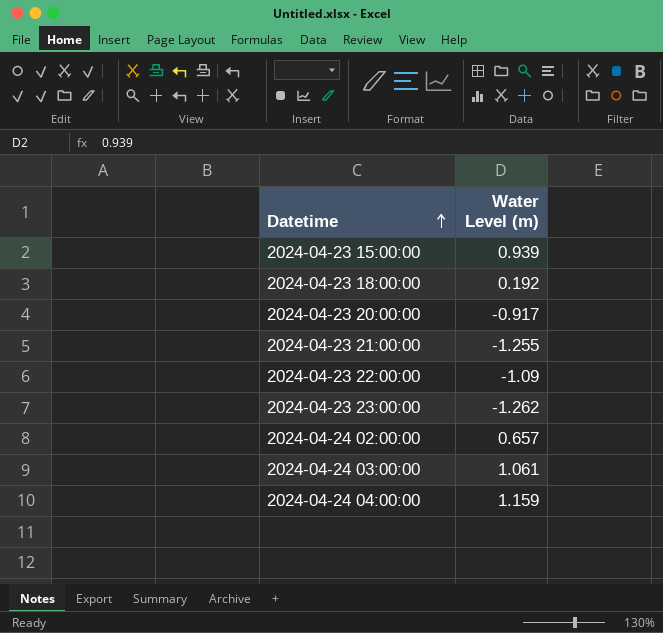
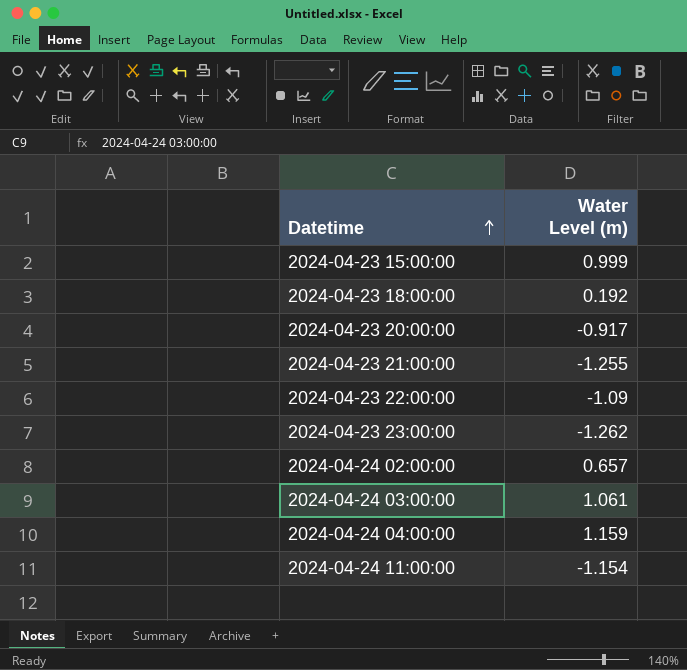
2024-04-23 15:00:00 | Water Level (m): 0.939 -> 0.999
row 2024-04-24 11:00:00: none -> -1.154

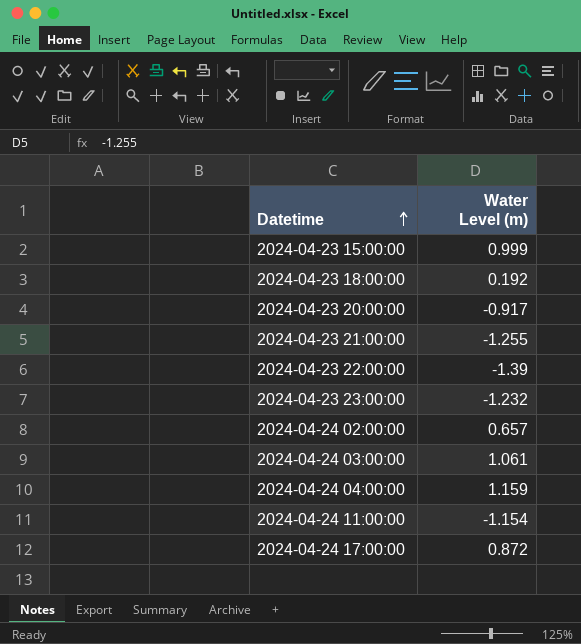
2024-04-23 22:00:00 | Water Level (m): -1.09 -> -1.39
2024-04-23 23:00:00 | Water Level (m): -1.262 -> -1.232
row 2024-04-24 17:00:00: none -> 0.872

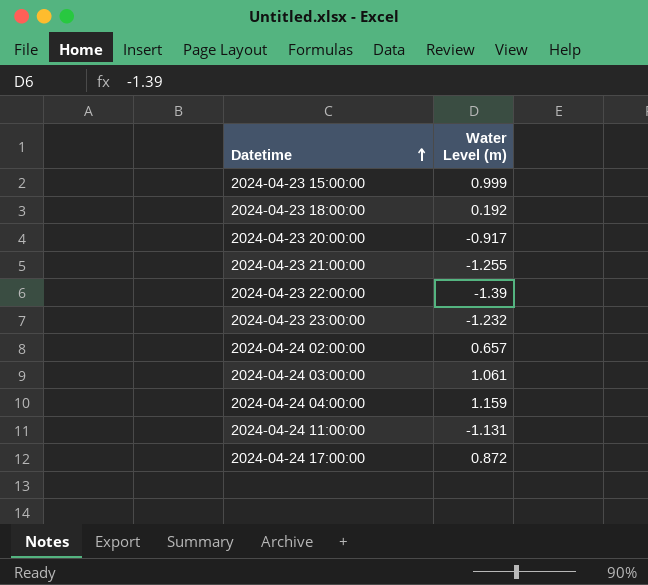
2024-04-24 11:00:00 | Water Level (m): -1.154 -> -1.131

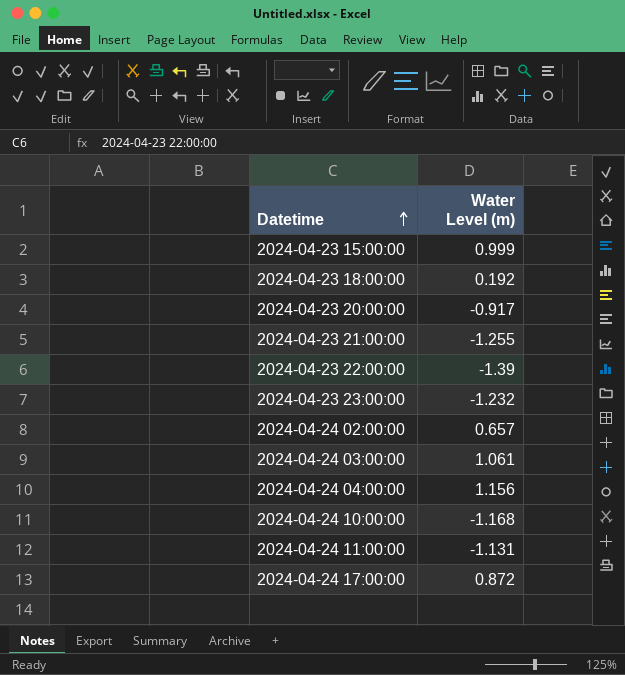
2024-04-24 04:00:00 | Water Level (m): 1.159 -> 1.156
row 2024-04-24 10:00:00: none -> -1.168

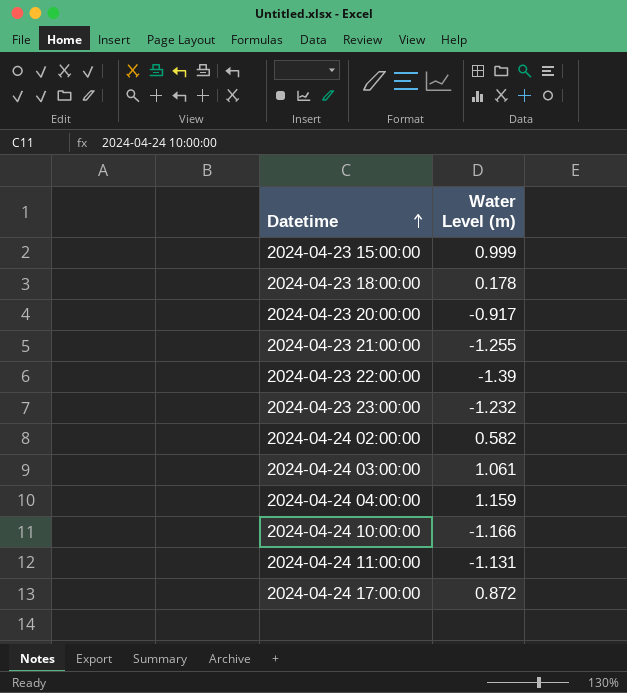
2024-04-23 18:00:00 | Water Level (m): 0.192 -> 0.178
2024-04-24 02:00:00 | Water Level (m): 0.657 -> 0.582
2024-04-24 04:00:00 | Water Level (m): 1.156 -> 1.159
2024-04-24 10:00:00 | Water Level (m): -1.168 -> -1.166

